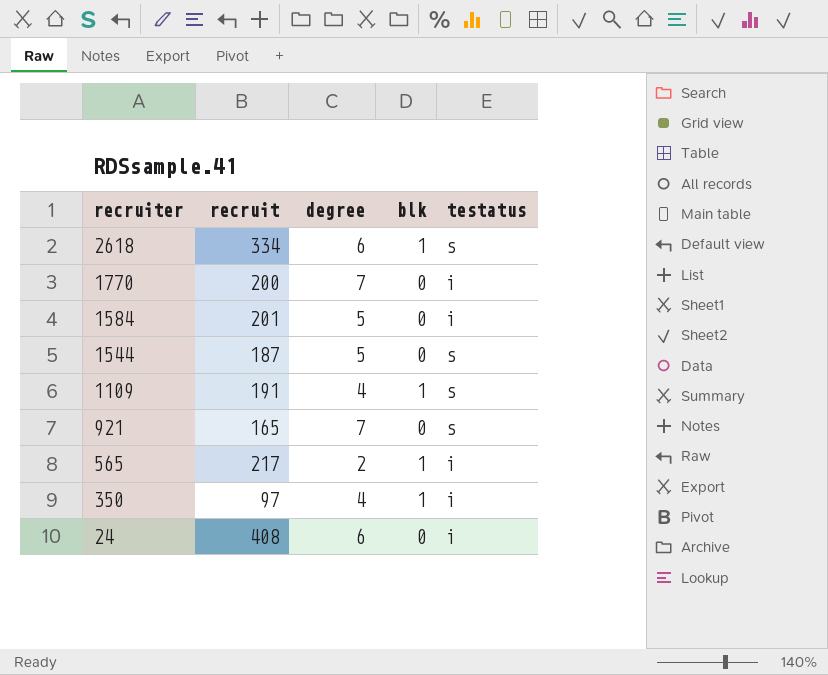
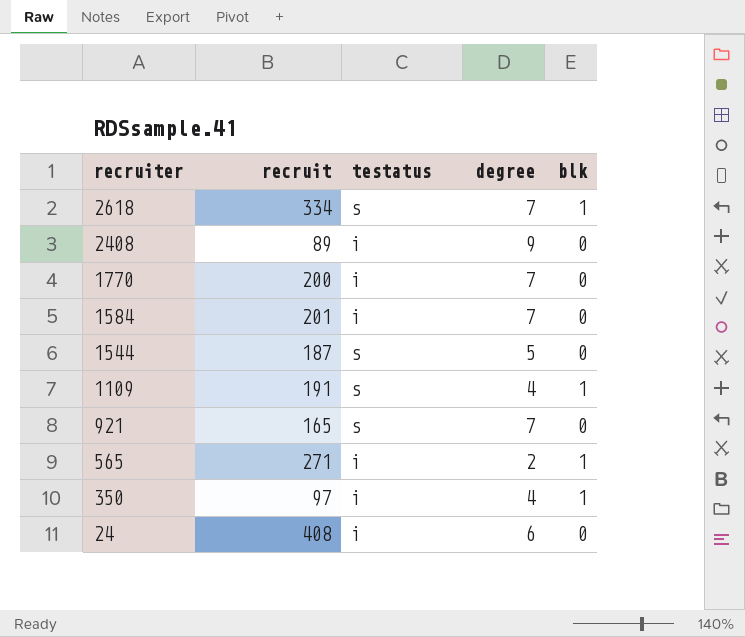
column testatus | position: 5 -> 3
2618 | degree: 6 -> 7
row 2408: none -> 89 | i | 9 | 0
1584 | degree: 5 -> 7
565 | recruit: 217 -> 271

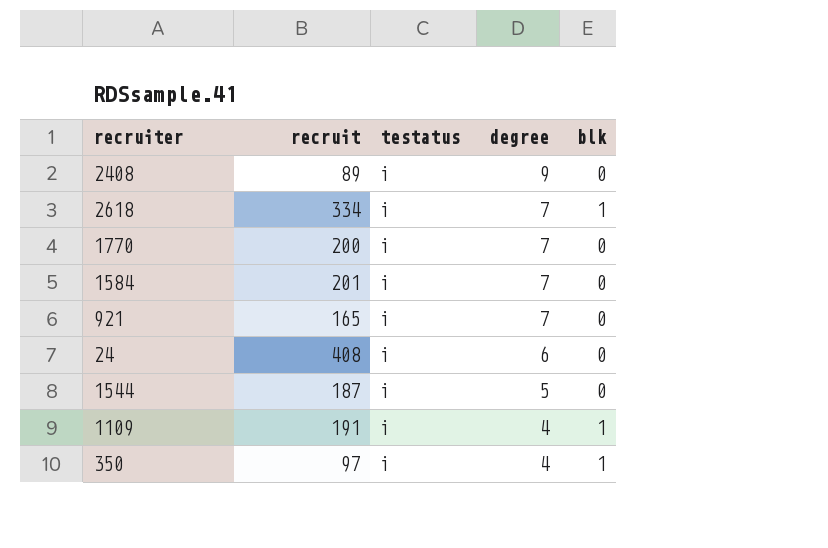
row order: recruiter descending -> degree descending
row 565: 271 | i | 2 | 1 -> none
2618 | testatus: s -> i
921 | testatus: s -> i
1544 | testatus: s -> i
1109 | testatus: s -> i

